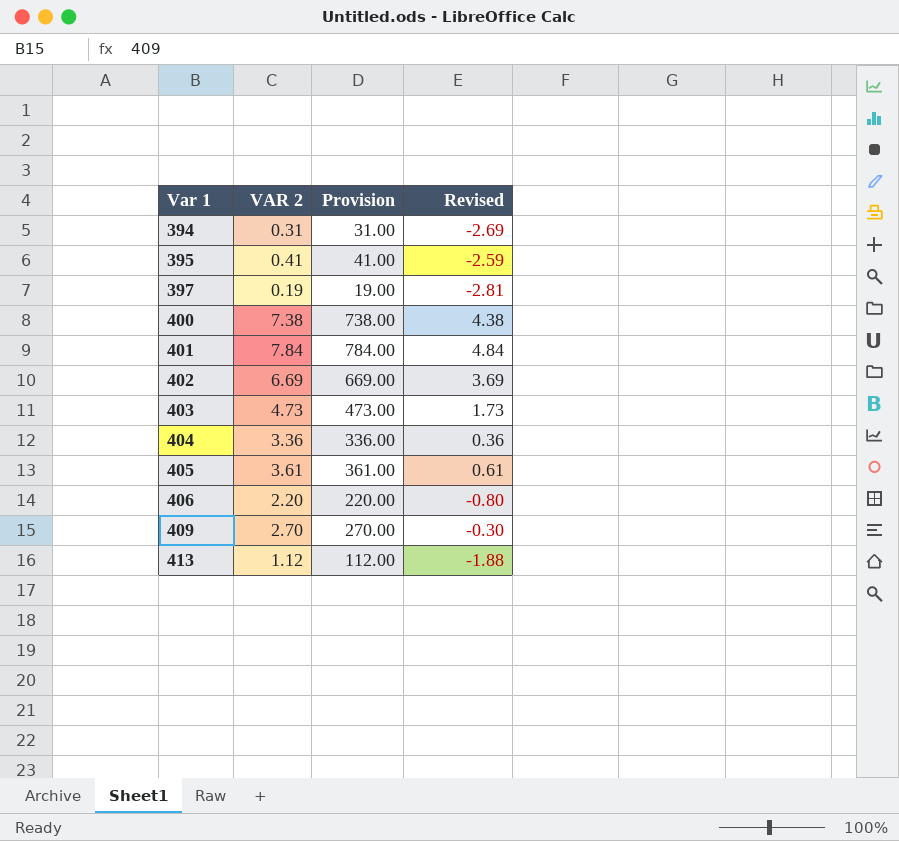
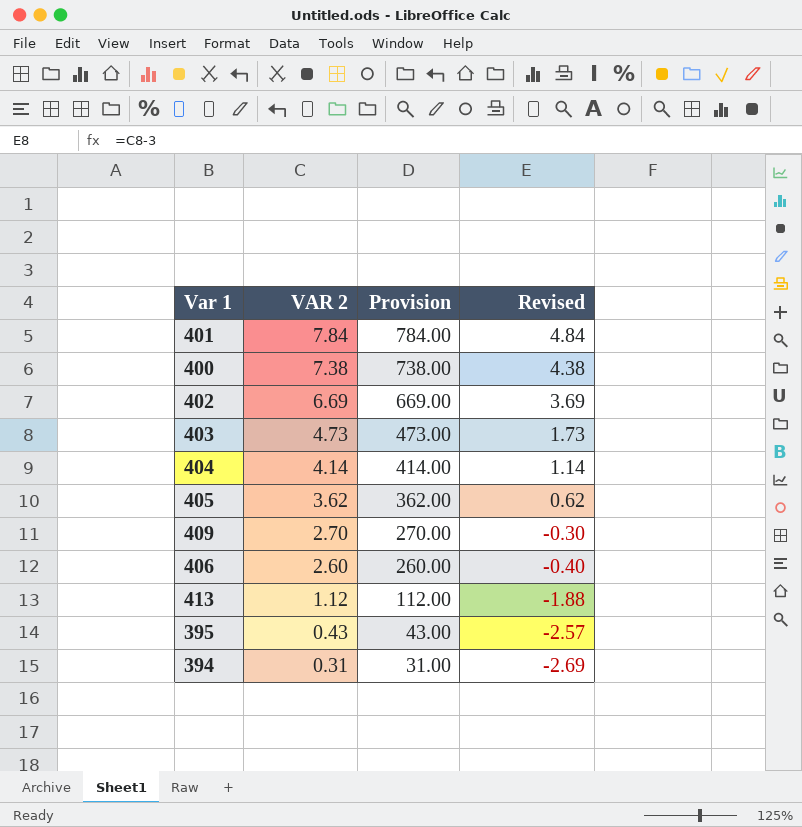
row order: Var 1 ascending -> VAR 2 descending
row 397: 0.19 | 19.00 | -2.81 -> none
404 | VAR 2: 3.36 -> 4.14
404 | Provision: 336.00 -> 414.00
404 | Revised: 0.36 -> 1.14
405 | VAR 2: 3.61 -> 3.62
405 | Provision: 361.00 -> 362.00
405 | Revised: 0.61 -> 0.62
406 | VAR 2: 2.20 -> 2.60
406 | Provision: 220.00 -> 260.00
406 | Revised: -0.80 -> -0.40
395 | VAR 2: 0.41 -> 0.43
395 | Provision: 41.00 -> 43.00
395 | Revised: -2.59 -> -2.57

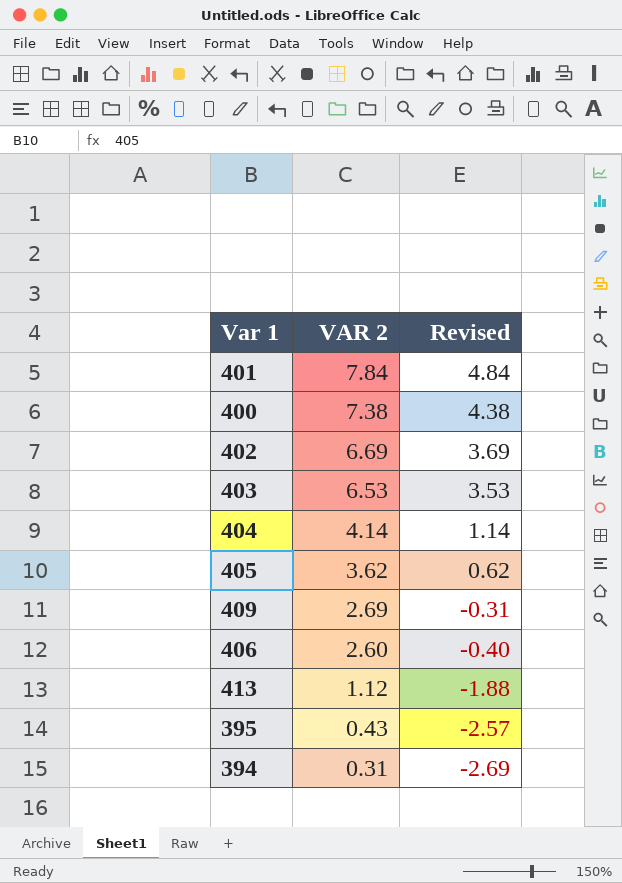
column Provision | formula: [VAR 2] * 100 -> none
403 | VAR 2: 4.73 -> 6.53
403 | Revised: 1.73 -> 3.53
409 | VAR 2: 2.70 -> 2.69
409 | Revised: -0.30 -> -0.31

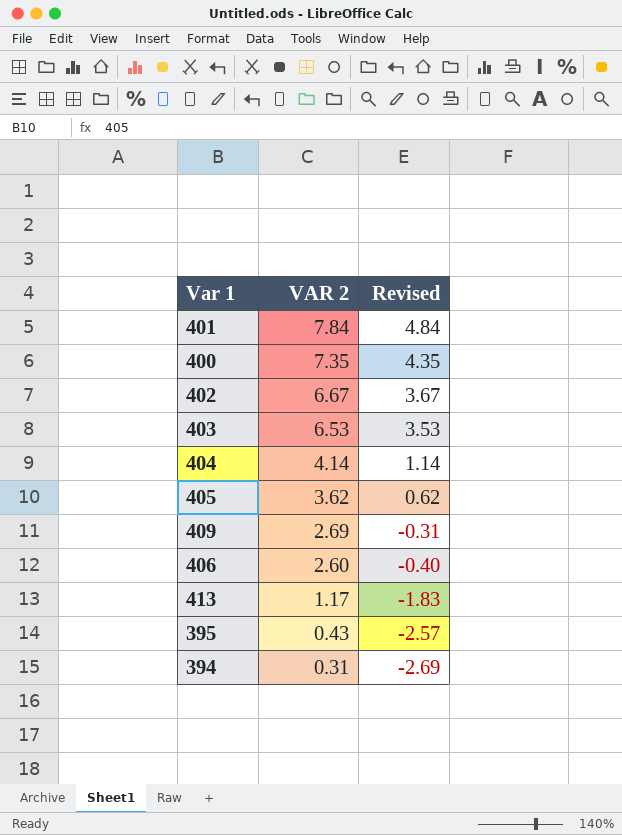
400 | VAR 2: 7.38 -> 7.35
400 | Revised: 4.38 -> 4.35
402 | VAR 2: 6.69 -> 6.67
402 | Revised: 3.69 -> 3.67
413 | VAR 2: 1.12 -> 1.17
413 | Revised: -1.88 -> -1.83

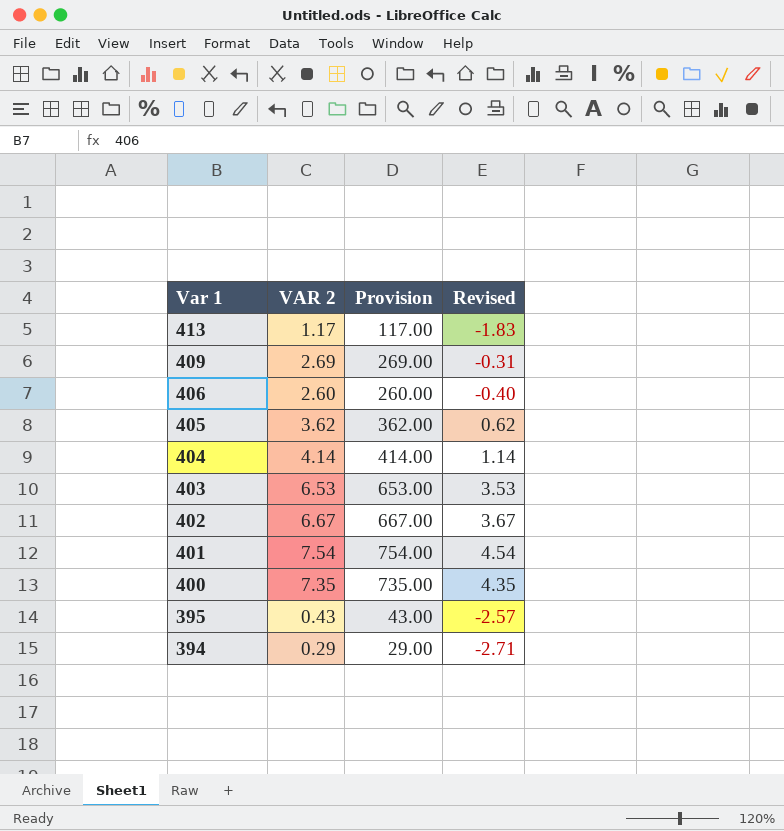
row order: VAR 2 descending -> Var 1 descending
column Provision | formula: none -> [VAR 2] * 100
401 | VAR 2: 7.84 -> 7.54
401 | Revised: 4.84 -> 4.54
394 | VAR 2: 0.31 -> 0.29
394 | Revised: -2.69 -> -2.71

